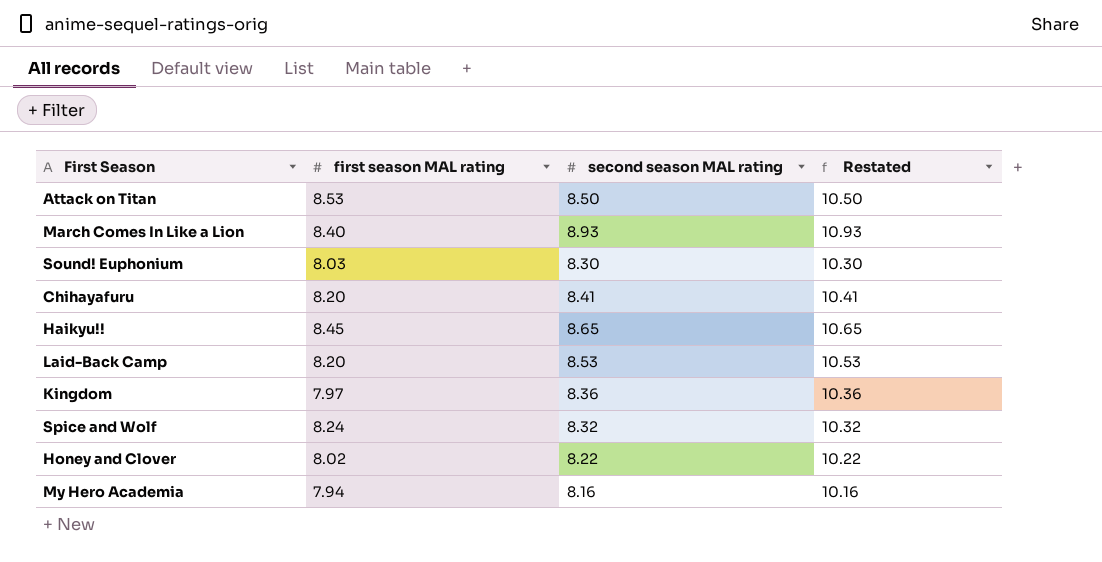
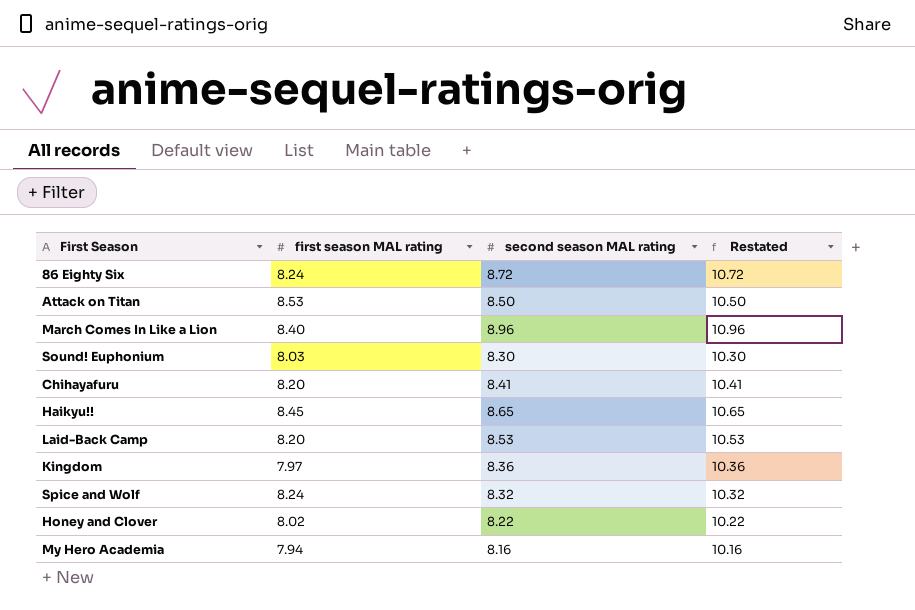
row 86 Eighty Six: none -> 8.24 | 8.72 | 10.72
March Comes In Like a Lion | second season MAL rating: 8.93 -> 8.96
March Comes In Like a Lion | Restated: 10.93 -> 10.96

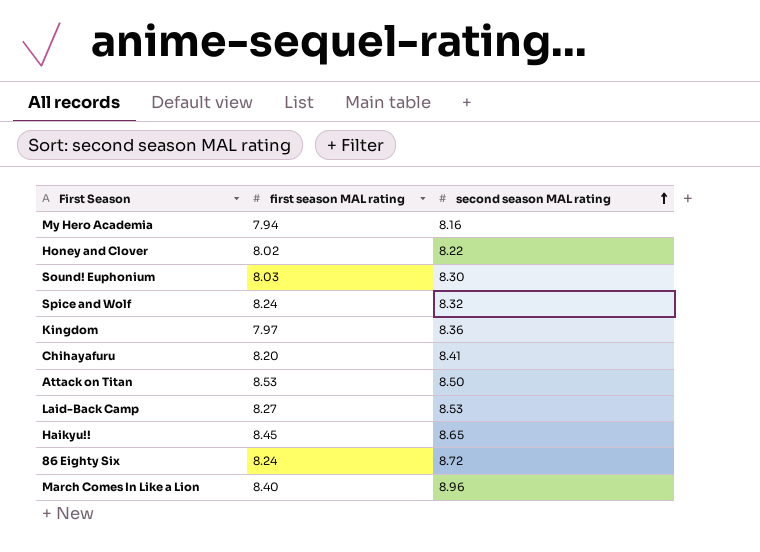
row order: none -> second season MAL rating ascending
column Restated | formula: [second season MAL rating] + 2 -> none
Laid-Back Camp | first season MAL rating: 8.20 -> 8.27

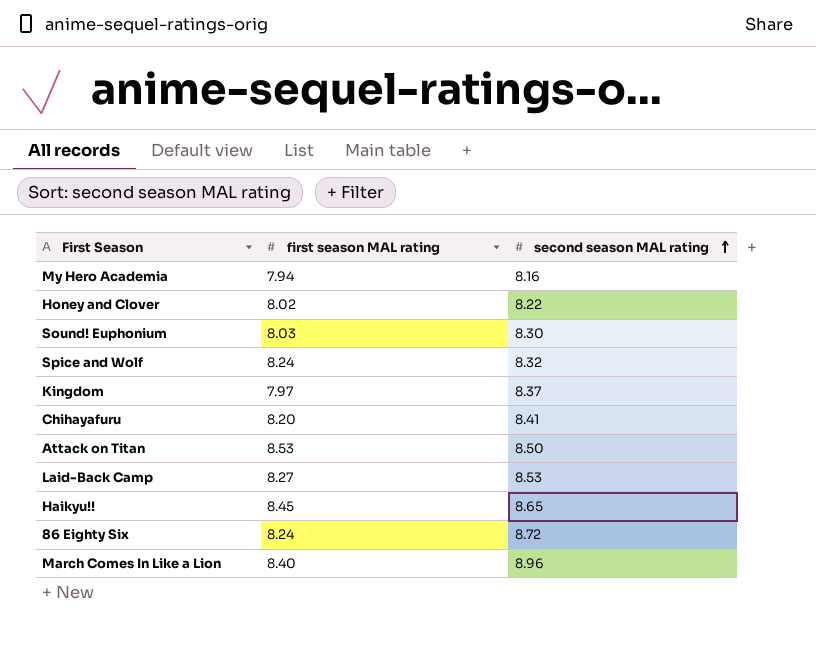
Kingdom | second season MAL rating: 8.36 -> 8.37

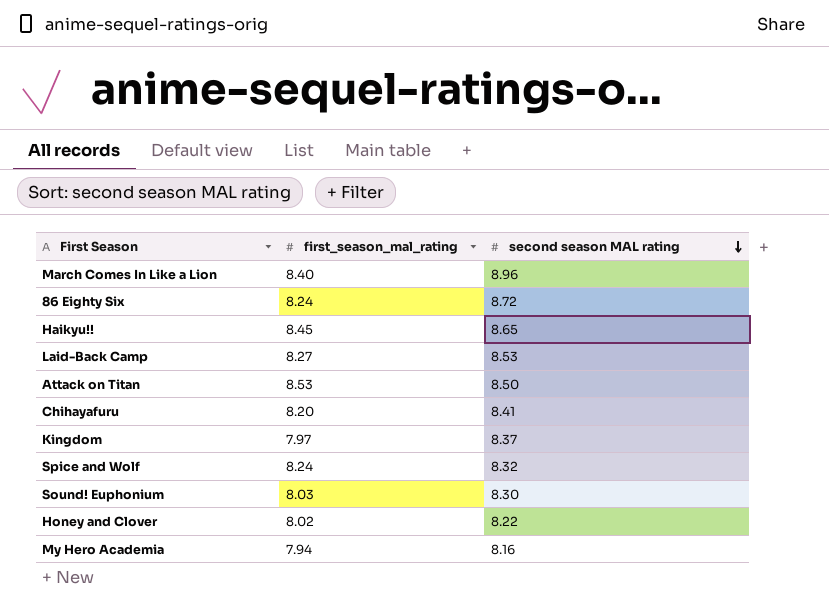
row order: second season MAL rating ascending -> second season MAL rating descending
column name: first season MAL rating -> first_season_mal_rating

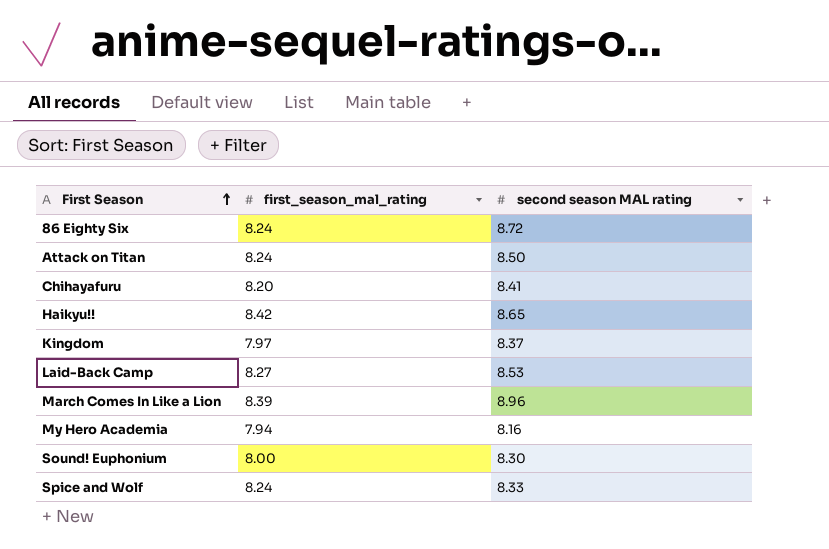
row order: second season MAL rating descending -> First Season ascending
row Honey and Clover: 8.02 | 8.22 -> none
Attack on Titan | first_season_mal_rating: 8.53 -> 8.24
Haikyu!! | first_season_mal_rating: 8.45 -> 8.42
March Comes In Like a Lion | first_season_mal_rating: 8.40 -> 8.39
Sound! Euphonium | first_season_mal_rating: 8.03 -> 8.00
Spice and Wolf | second season MAL rating: 8.32 -> 8.33

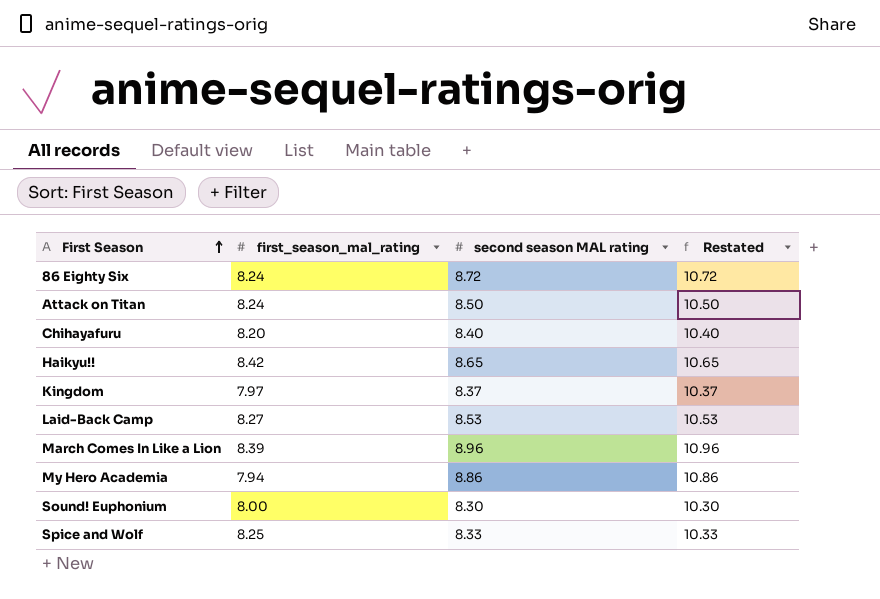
column Restated | formula: none -> [second season MAL rating] + 2
Chihayafuru | second season MAL rating: 8.41 -> 8.40
My Hero Academia | second season MAL rating: 8.16 -> 8.86
Spice and Wolf | first_season_mal_rating: 8.24 -> 8.25

